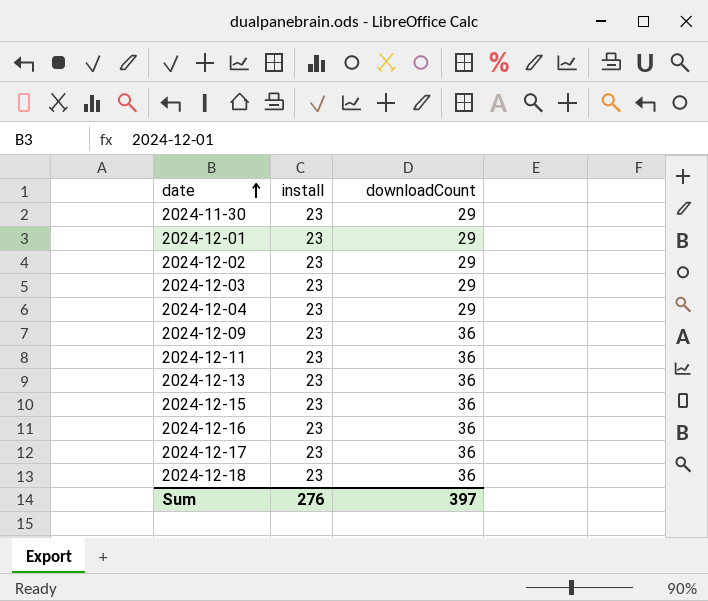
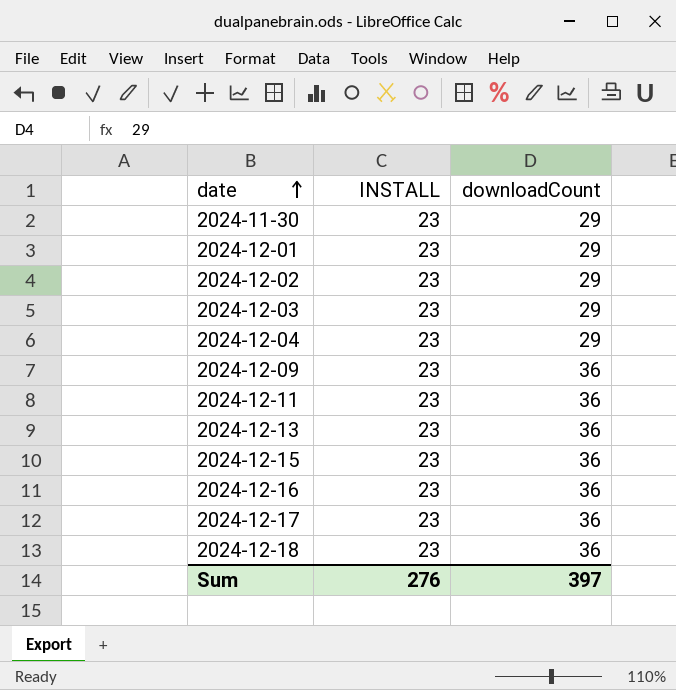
column name: install -> INSTALL

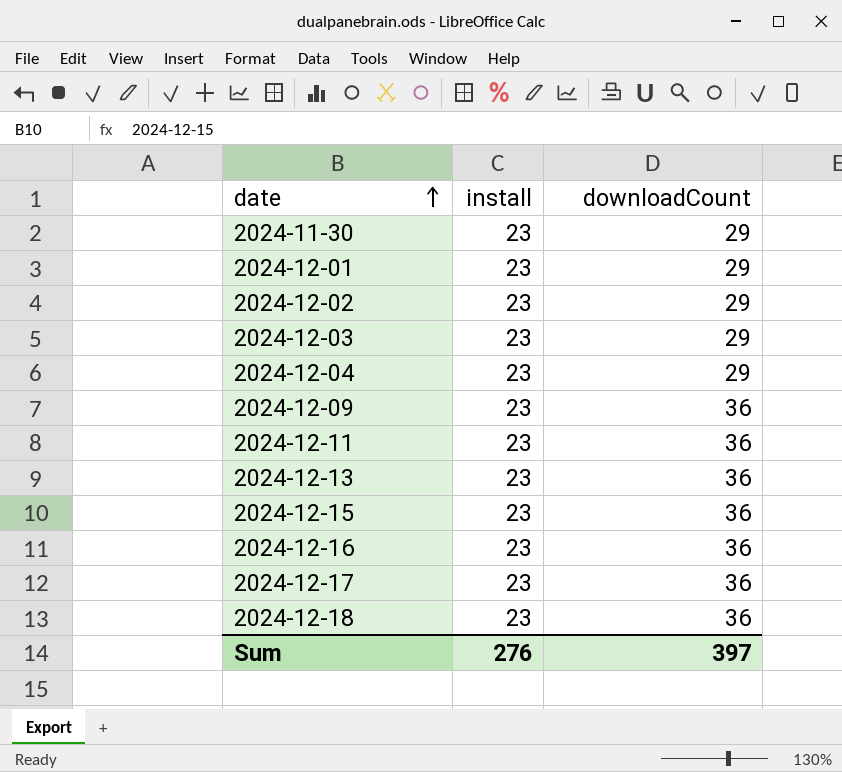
column name: INSTALL -> install

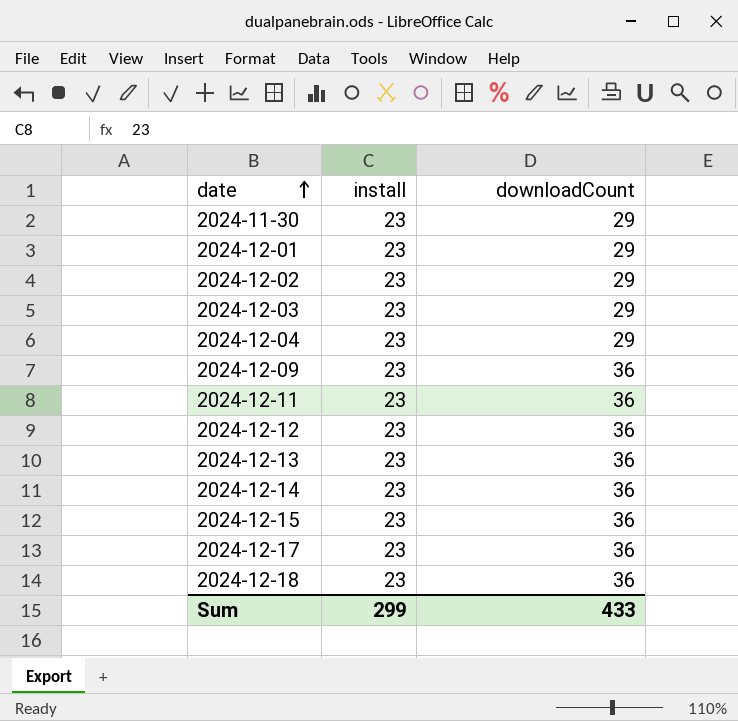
row 2024-12-16: 23 | 36 -> none
row 2024-12-12: none -> 23 | 36
row 2024-12-14: none -> 23 | 36
Sum | install: 276 -> 299
Sum | downloadCount: 397 -> 433

